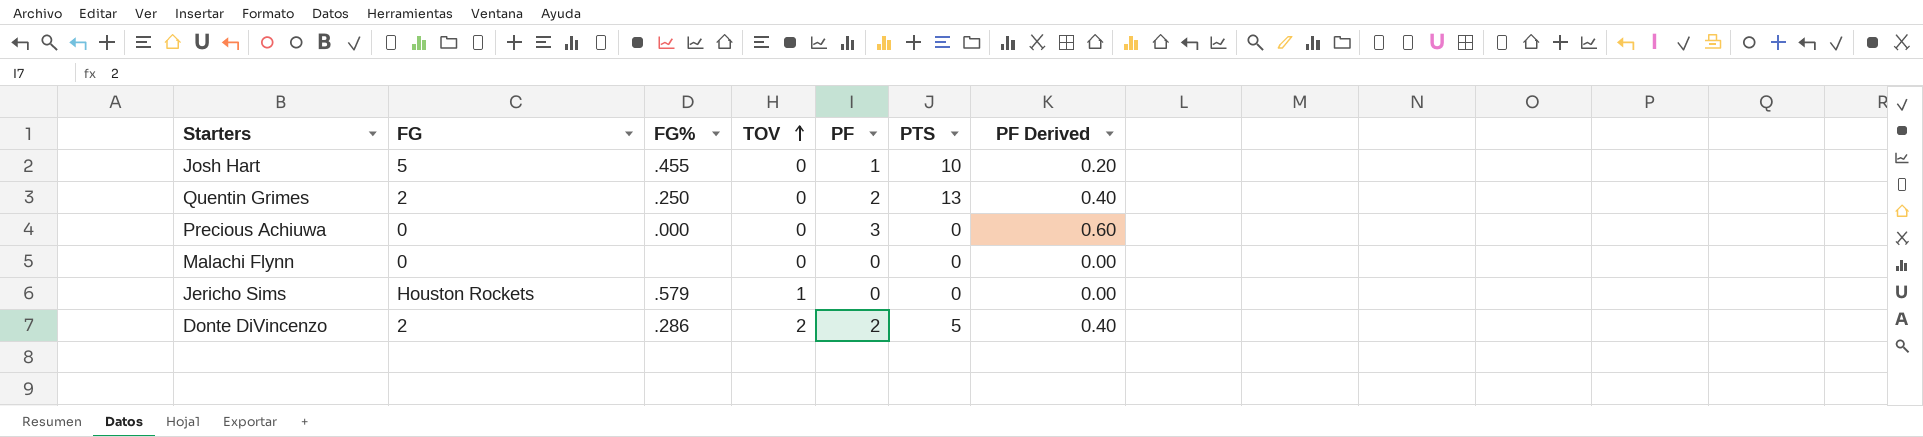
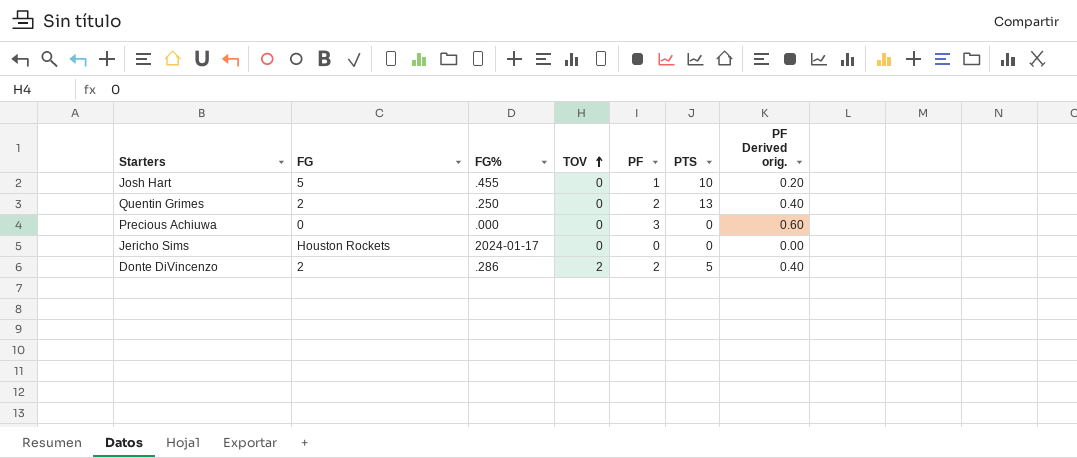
column name: PF Derived -> PF Derived orig.
row Malachi Flynn: 0 | none | 0 | 0 | 0 | 0.00 -> none
Jericho Sims | FG%: .579 -> 2024-01-17
Jericho Sims | TOV: 1 -> 0

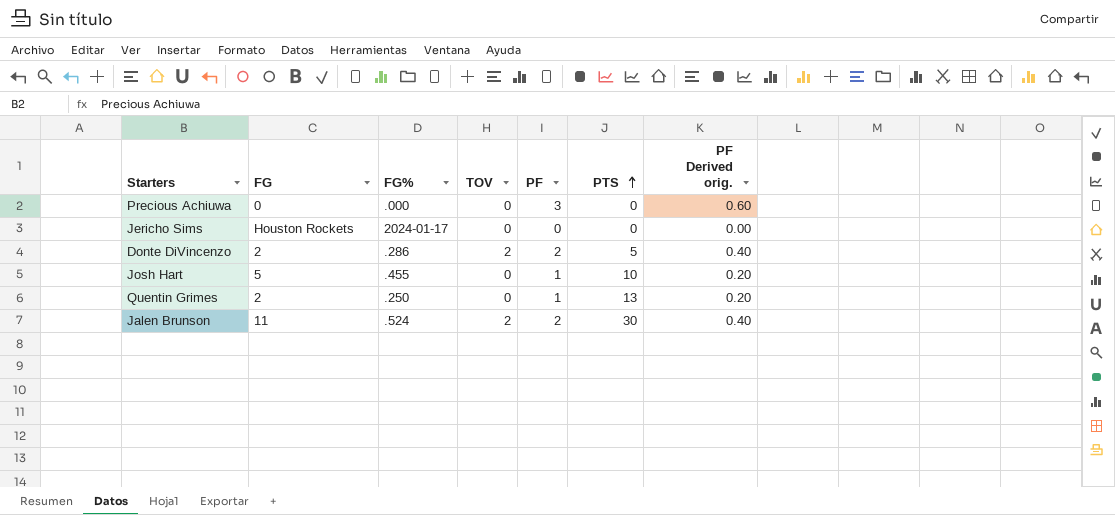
row order: TOV ascending -> PTS ascending
Quentin Grimes | PF: 2 -> 1
Quentin Grimes | PF Derived orig.: 0.40 -> 0.20
row Jalen Brunson: none -> 11 | .524 | 2 | 2 | 30 | 0.40

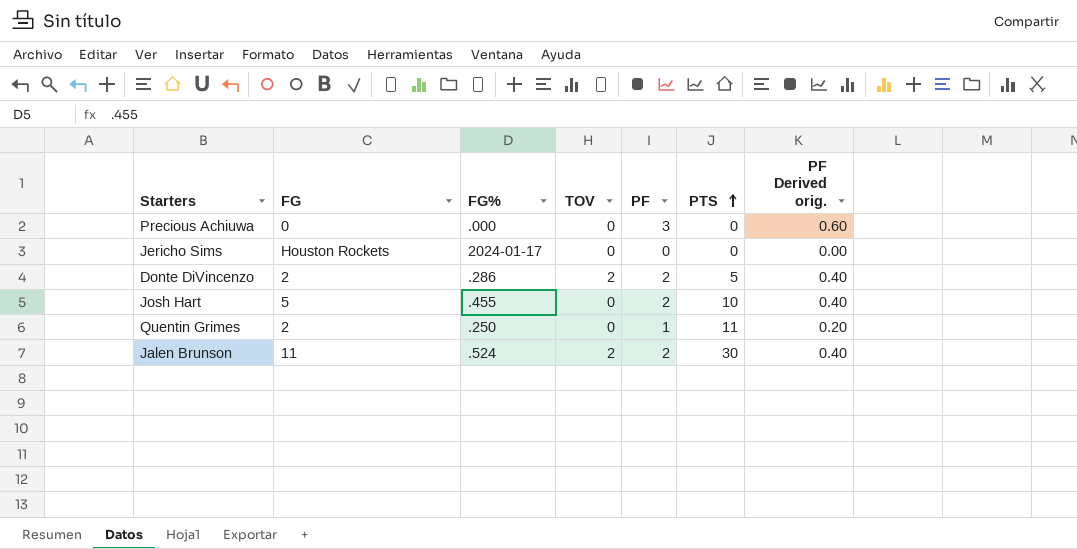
Josh Hart | PF: 1 -> 2
Josh Hart | PF Derived orig.: 0.20 -> 0.40
Quentin Grimes | PTS: 13 -> 11

